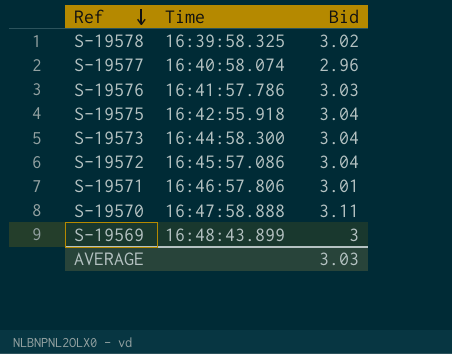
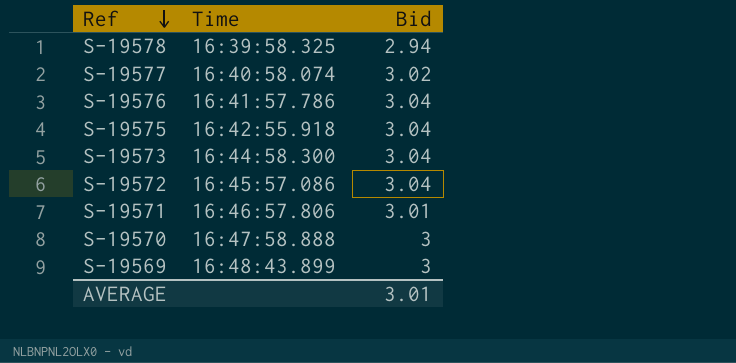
S-19578 | Bid: 3.02 -> 2.94
S-19577 | Bid: 2.96 -> 3.02
S-19576 | Bid: 3.03 -> 3.04
S-19570 | Bid: 3.11 -> 3
AVERAGE | Bid: 3.03 -> 3.01

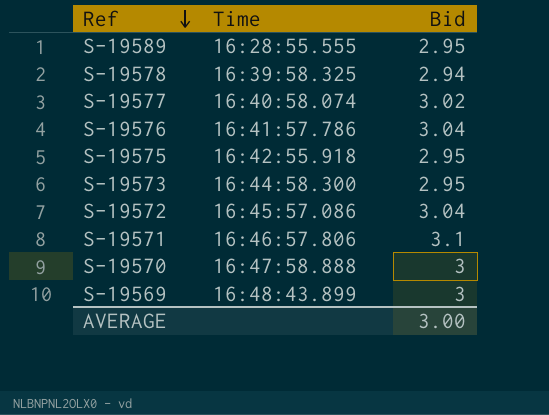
row S-19589: none -> 16:28:55.555 | 2.95
S-19575 | Bid: 3.04 -> 2.95
S-19573 | Bid: 3.04 -> 2.95
S-19571 | Bid: 3.01 -> 3.1
AVERAGE | Bid: 3.01 -> 3.00

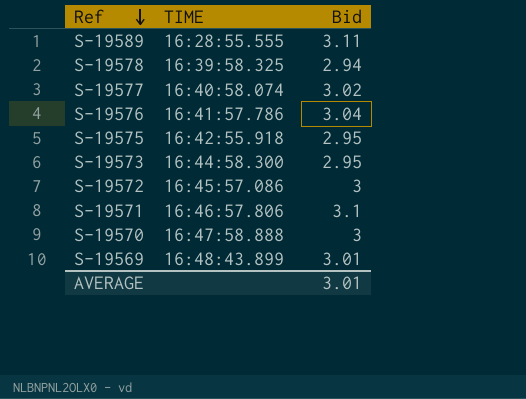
column name: Time -> TIME
S-19589 | Bid: 2.95 -> 3.11
S-19572 | Bid: 3.04 -> 3
S-19569 | Bid: 3 -> 3.01
AVERAGE | Bid: 3.00 -> 3.01

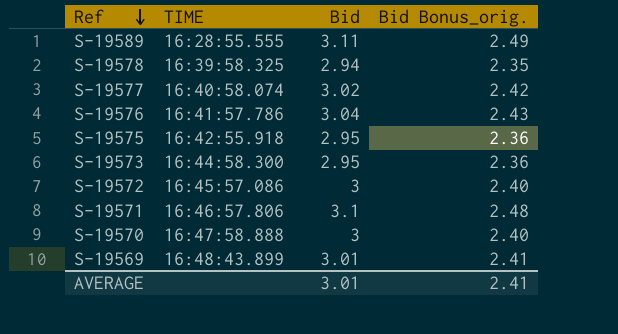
column Bid Bonus_orig. | formula: none -> [Bid] * 0.8

